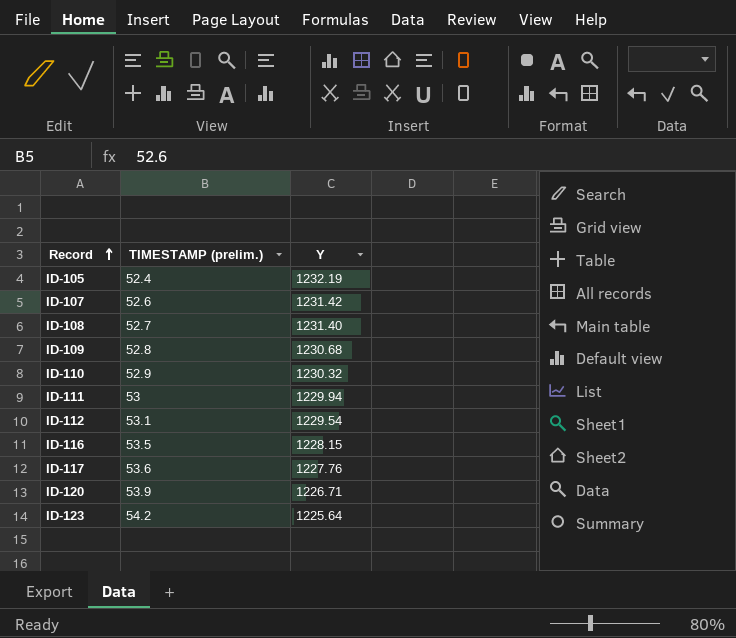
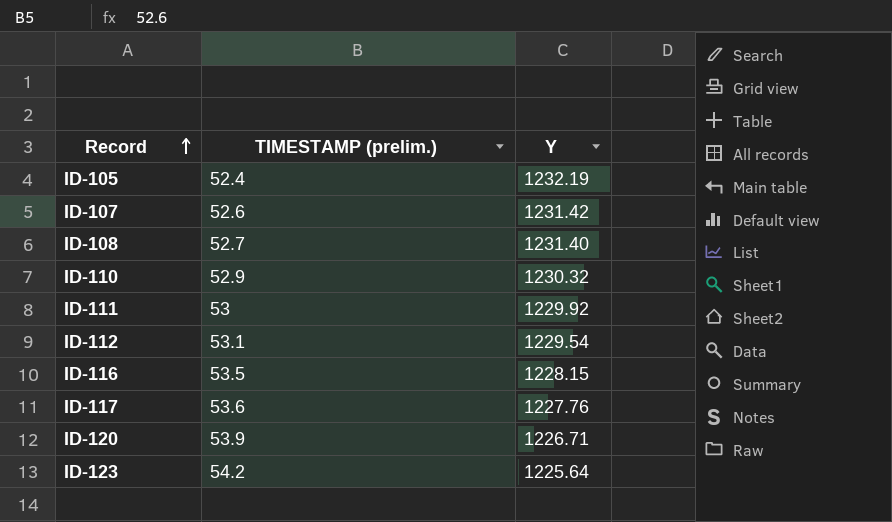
row ID-109: 52.8 | 1230.68 -> none
ID-111 | Y: 1229.94 -> 1229.92

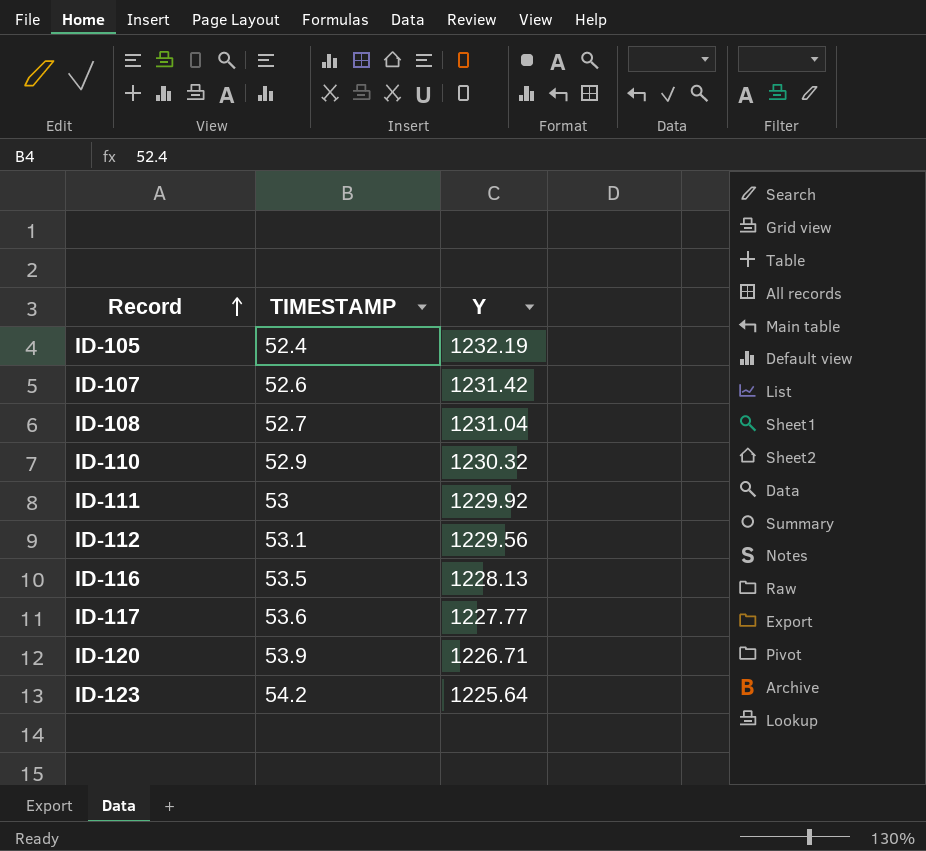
column name: TIMESTAMP (prelim.) -> TIMESTAMP
ID-108 | Y: 1231.40 -> 1231.04
ID-112 | Y: 1229.54 -> 1229.56
ID-116 | Y: 1228.15 -> 1228.13
ID-117 | Y: 1227.76 -> 1227.77

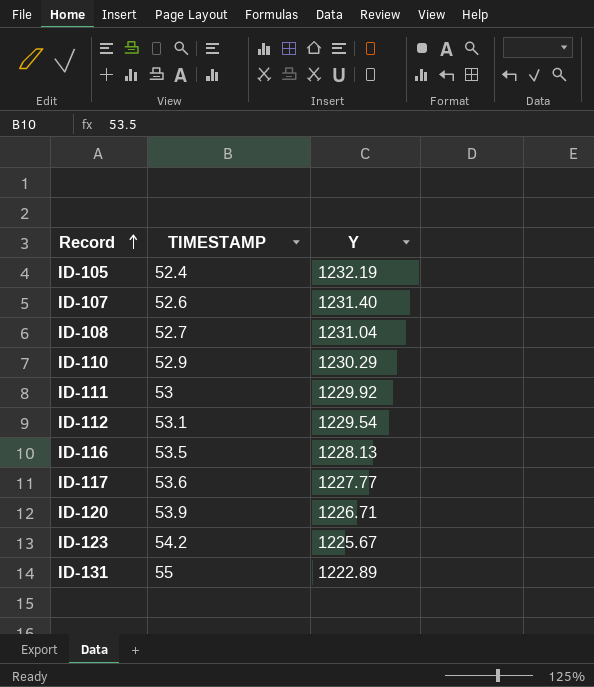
ID-107 | Y: 1231.42 -> 1231.40
ID-110 | Y: 1230.32 -> 1230.29
ID-112 | Y: 1229.56 -> 1229.54
ID-123 | Y: 1225.64 -> 1225.67
row ID-131: none -> 55 | 1222.89

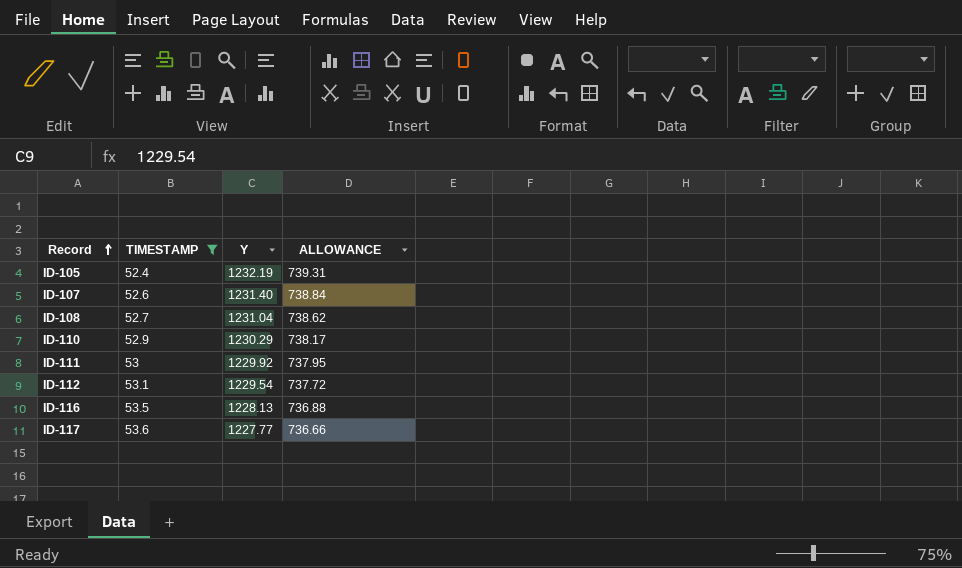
filter: none -> TIMESTAMP <= 53.6
column ALLOWANCE | formula: none -> [Y] * 0.6

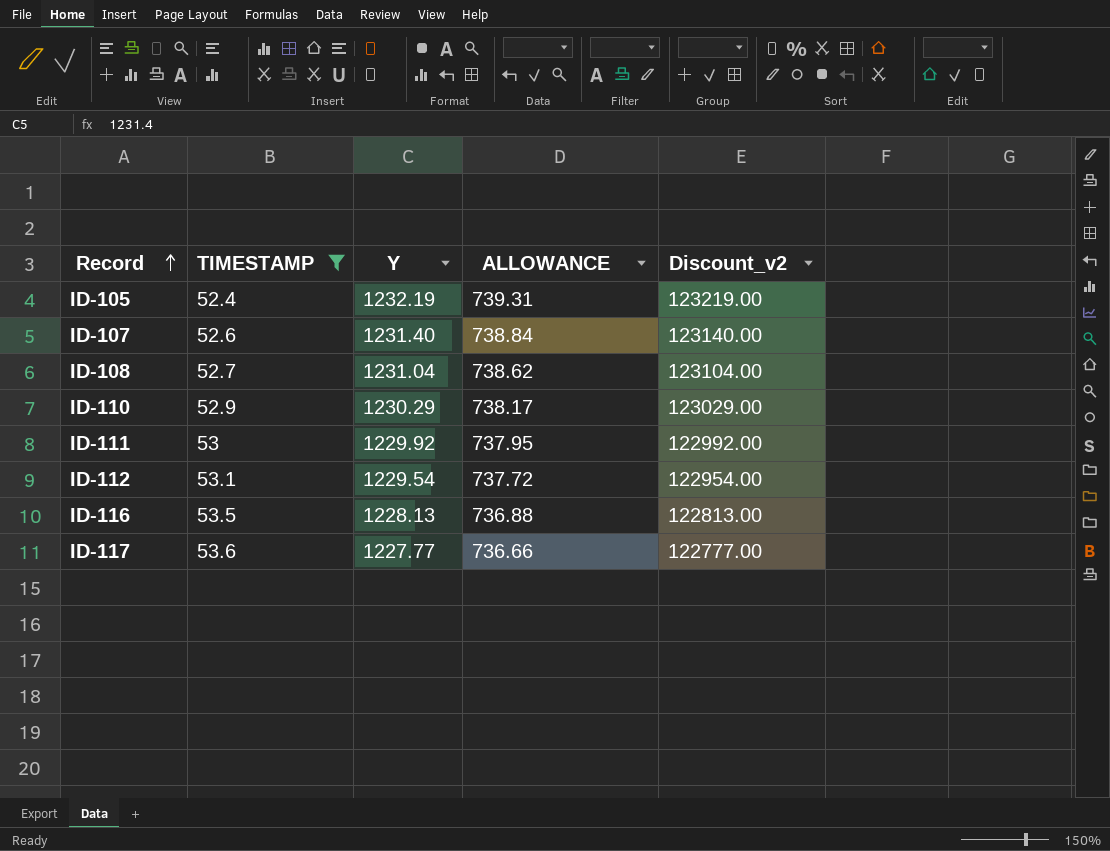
column Discount_v2 | formula: none -> [Y] * 100

